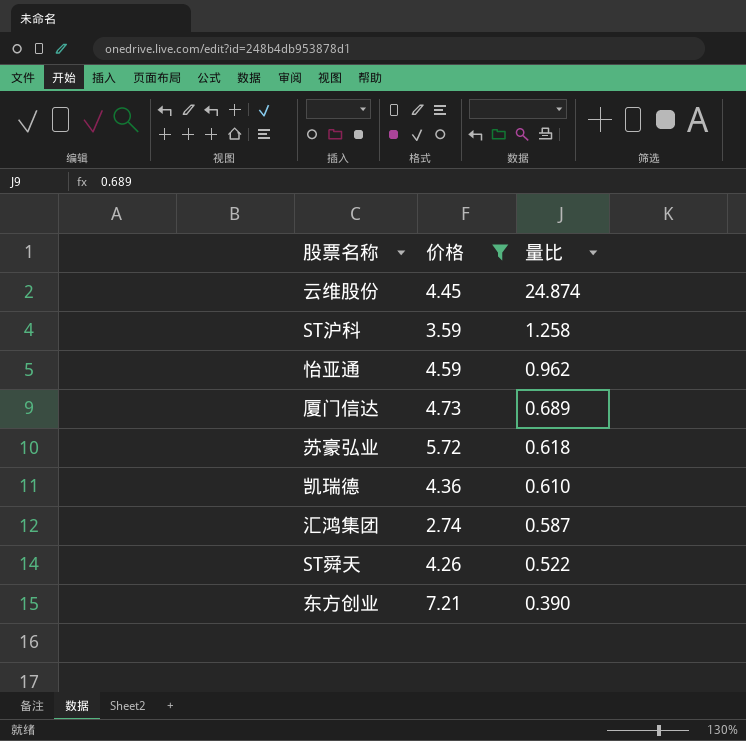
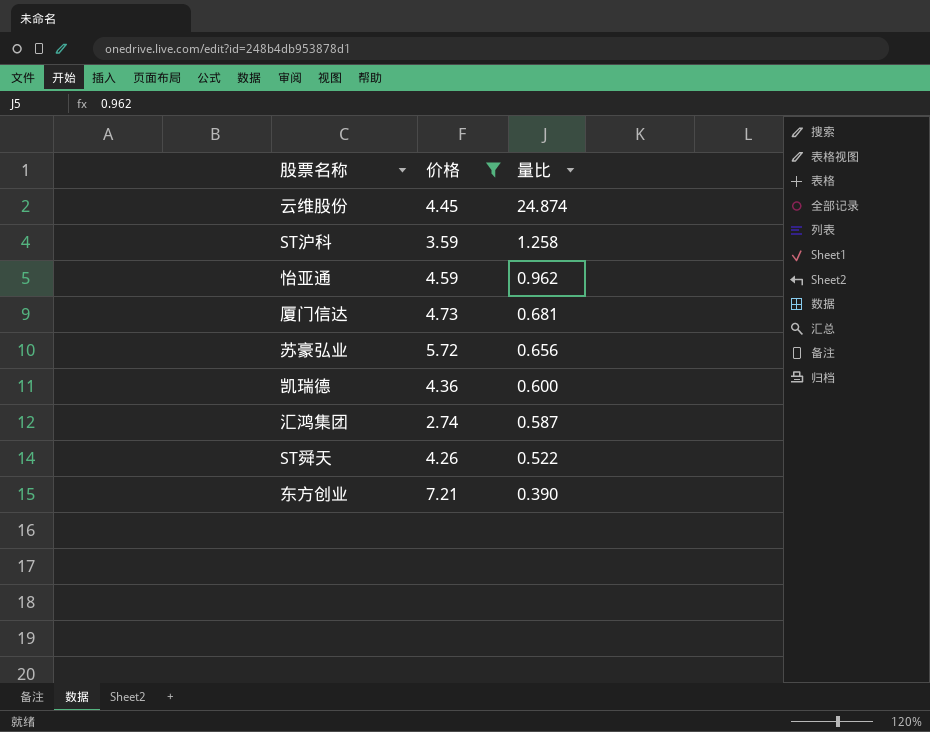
厦门信达 | 量比: 0.689 -> 0.681
苏豪弘业 | 量比: 0.618 -> 0.656
凯瑞德 | 量比: 0.610 -> 0.600

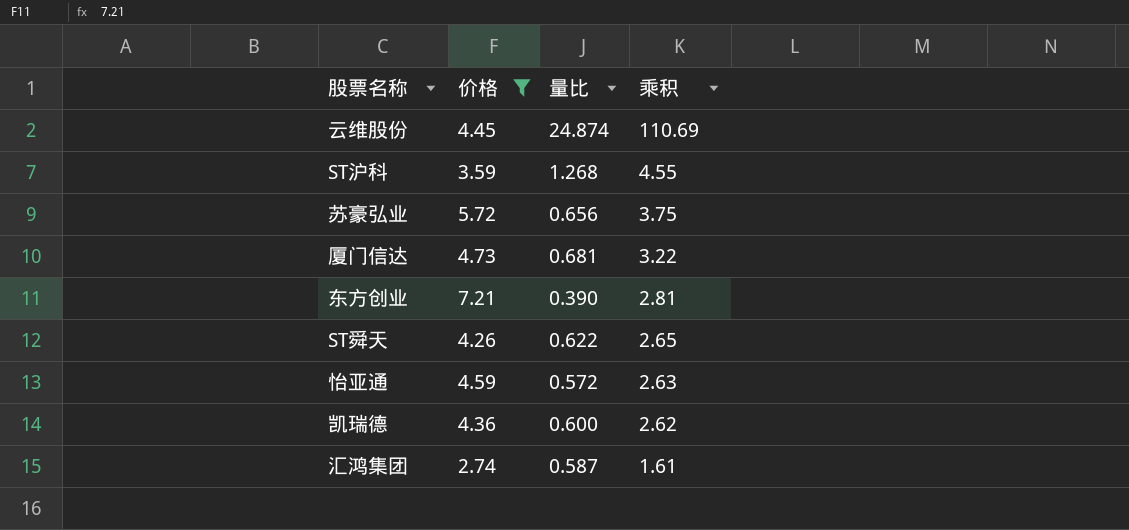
row order: 量比 descending -> 乘积 descending
column 乘积 | formula: none -> [价格] * [量比]
ST沪科 | 量比: 1.258 -> 1.268
ST舜天 | 量比: 0.522 -> 0.622
怡亚通 | 量比: 0.962 -> 0.572

